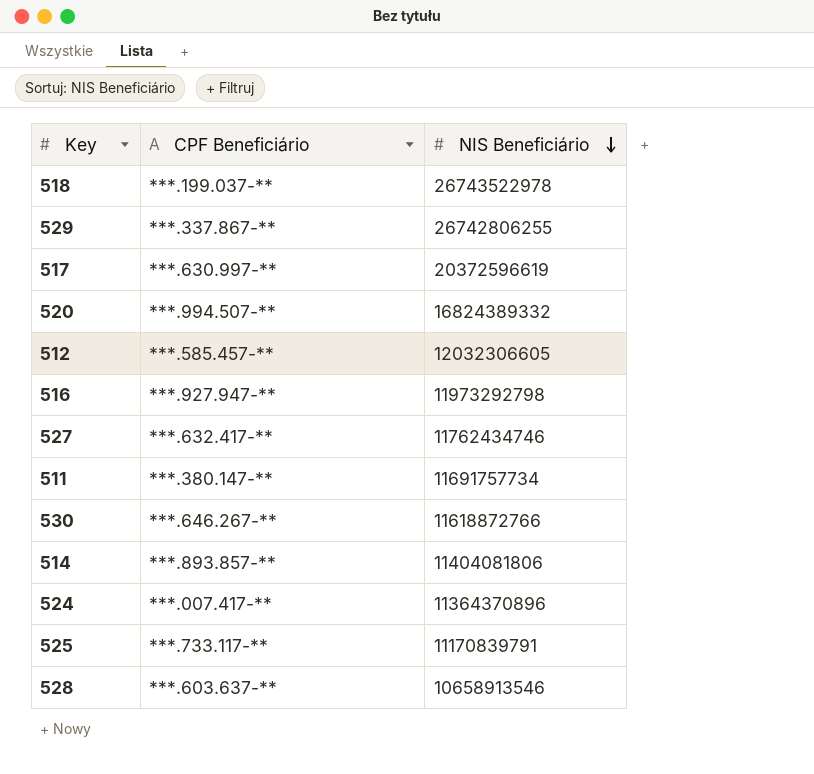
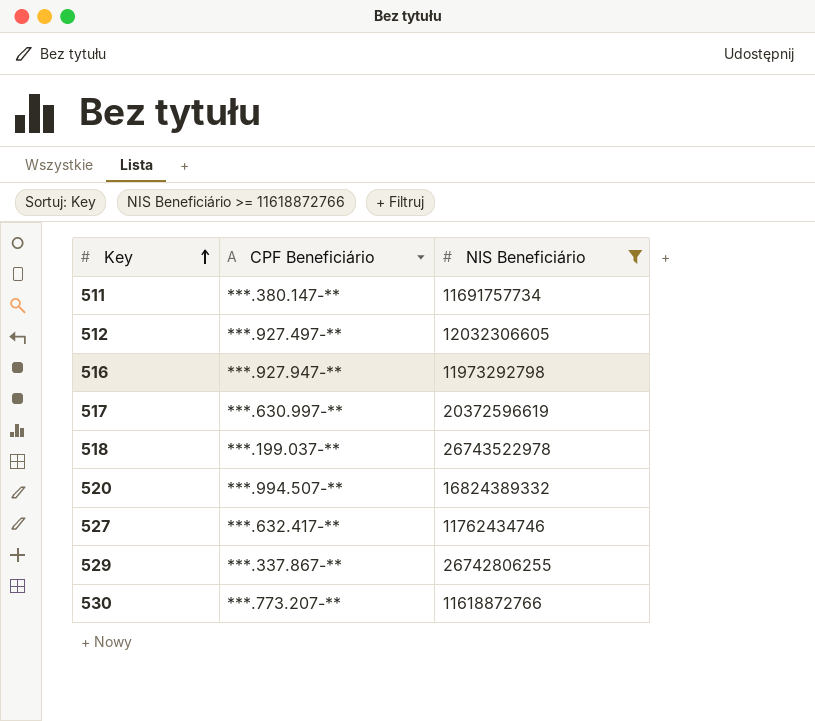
filter: none -> NIS Beneficiário >= 11618872766
row order: NIS Beneficiário descending -> Key ascending
512 | CPF Beneficiário: ***.585.457-** -> ***.927.497-**
530 | CPF Beneficiário: ***.646.267-** -> ***.773.207-**

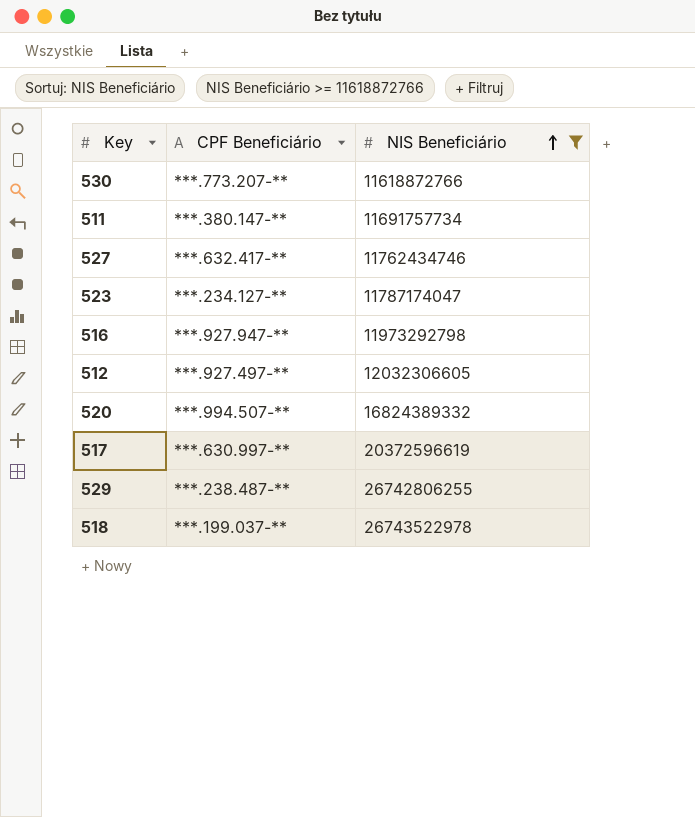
row order: Key ascending -> NIS Beneficiário ascending
row 523: none -> ***.234.127-** | 11787174047
529 | CPF Beneficiário: ***.337.867-** -> ***.238.487-**

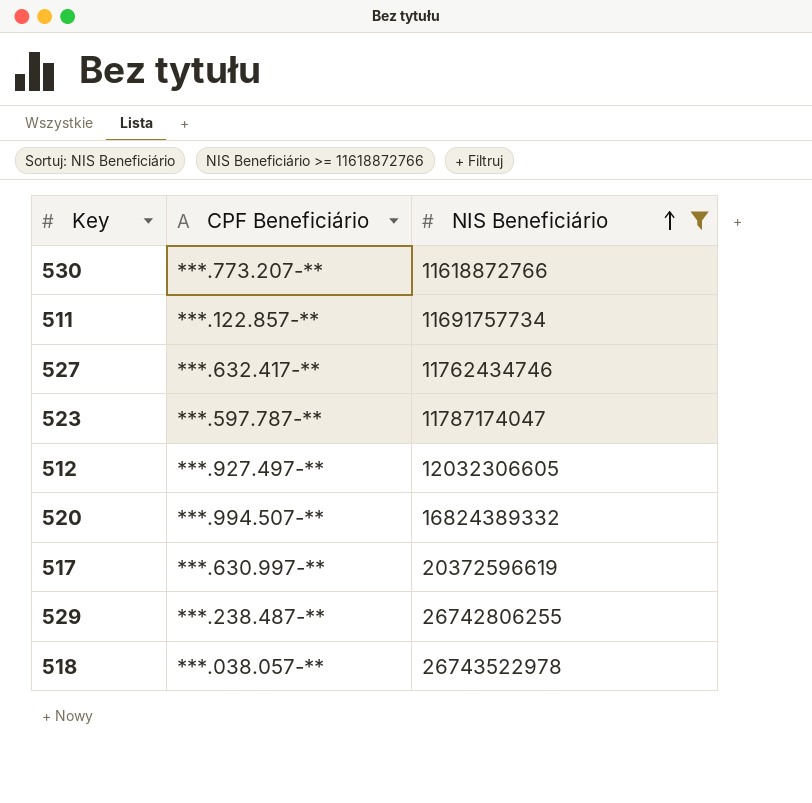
row 516: ***.927.947-** | 11973292798 -> none
511 | CPF Beneficiário: ***.380.147-** -> ***.122.857-**
523 | CPF Beneficiário: ***.234.127-** -> ***.597.787-**
518 | CPF Beneficiário: ***.199.037-** -> ***.038.057-**

